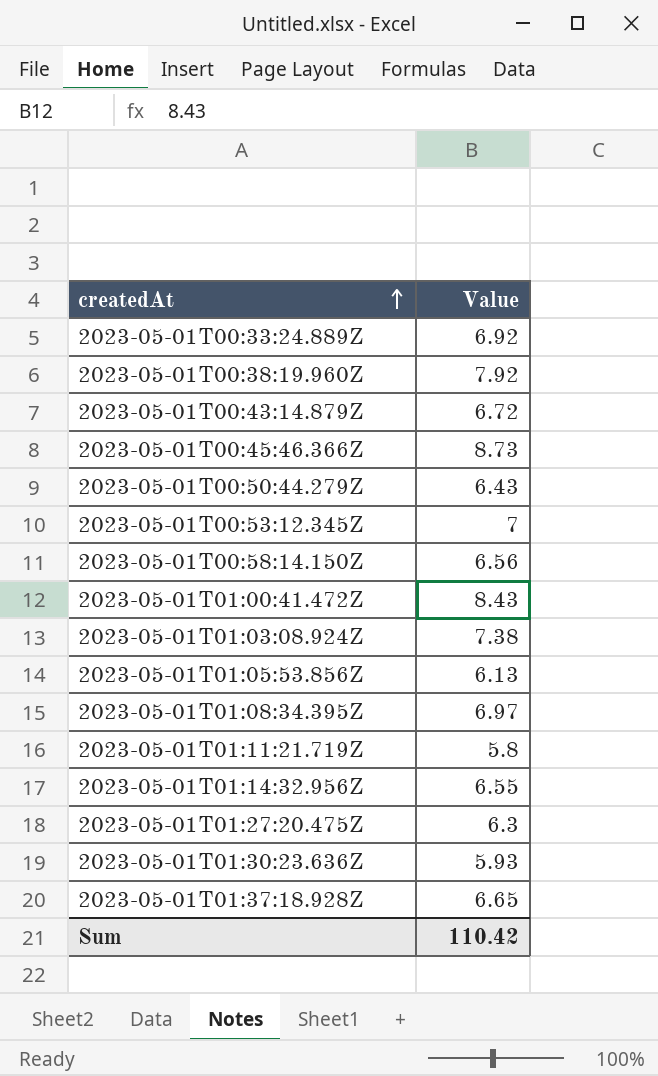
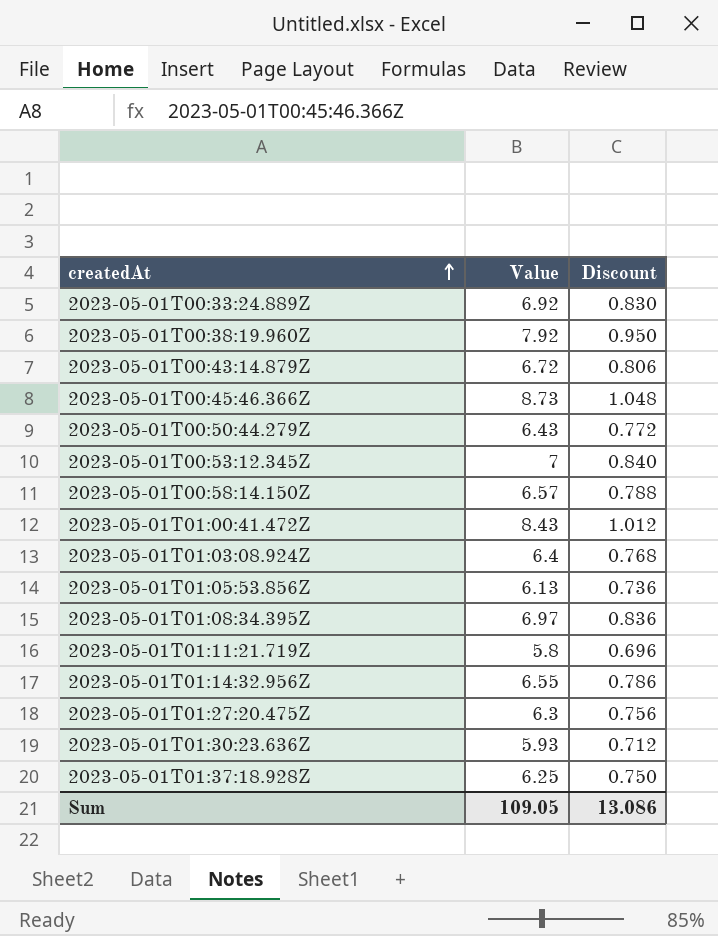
column Discount | formula: none -> [Value] * 0.12
2023-05-01T00:58:14.150Z | Value: 6.56 -> 6.57
2023-05-01T01:03:08.924Z | Value: 7.38 -> 6.4
2023-05-01T01:37:18.928Z | Value: 6.65 -> 6.25
Sum | Value: 110.42 -> 109.05

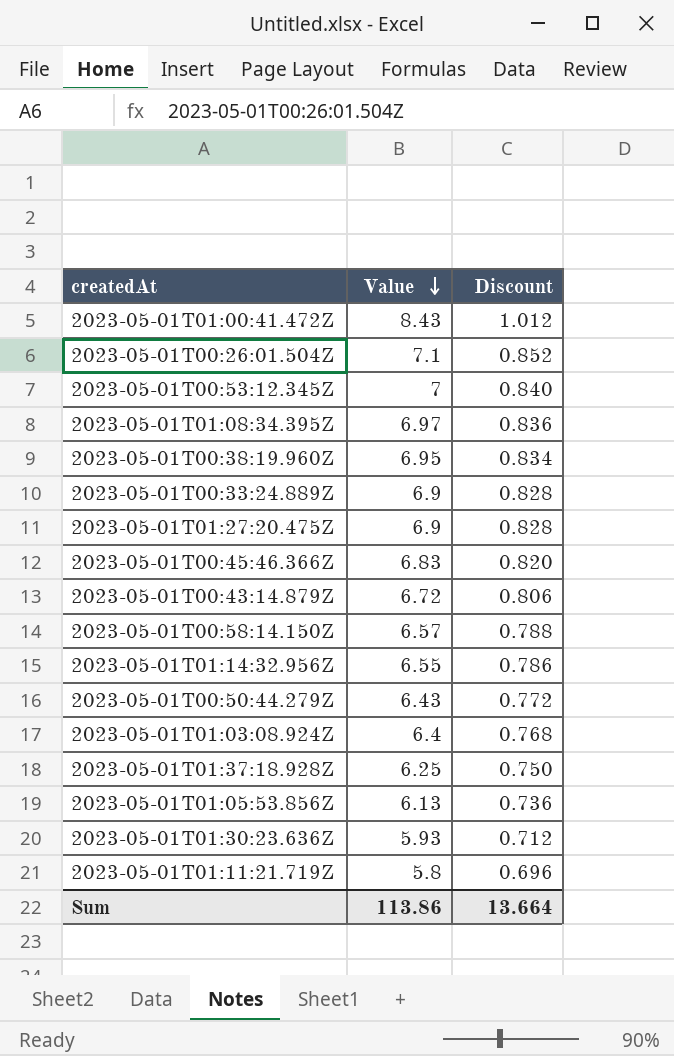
row order: createdAt ascending -> Value descending
row 2023-05-01T00:26:01.504Z: none -> 7.1 | 0.852
2023-05-01T00:38:19.960Z | Value: 7.92 -> 6.95
2023-05-01T00:38:19.960Z | Discount: 0.950 -> 0.834
2023-05-01T00:33:24.889Z | Value: 6.92 -> 6.9
2023-05-01T00:33:24.889Z | Discount: 0.830 -> 0.828
2023-05-01T01:27:20.475Z | Value: 6.3 -> 6.9
2023-05-01T01:27:20.475Z | Discount: 0.756 -> 0.828
2023-05-01T00:45:46.366Z | Value: 8.73 -> 6.83
2023-05-01T00:45:46.366Z | Discount: 1.048 -> 0.820
Sum | Value: 109.05 -> 113.86
Sum | Discount: 13.086 -> 13.664

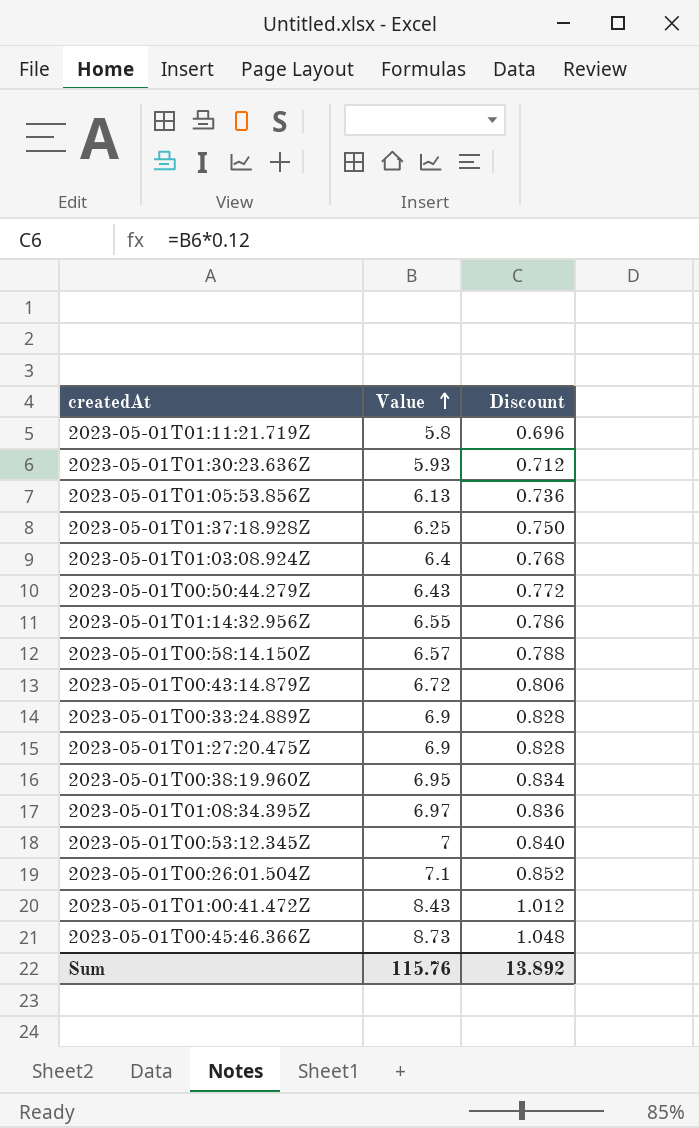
row order: Value descending -> Value ascending
2023-05-01T00:45:46.366Z | Value: 6.83 -> 8.73
2023-05-01T00:45:46.366Z | Discount: 0.820 -> 1.048
Sum | Value: 113.86 -> 115.76
Sum | Discount: 13.664 -> 13.892

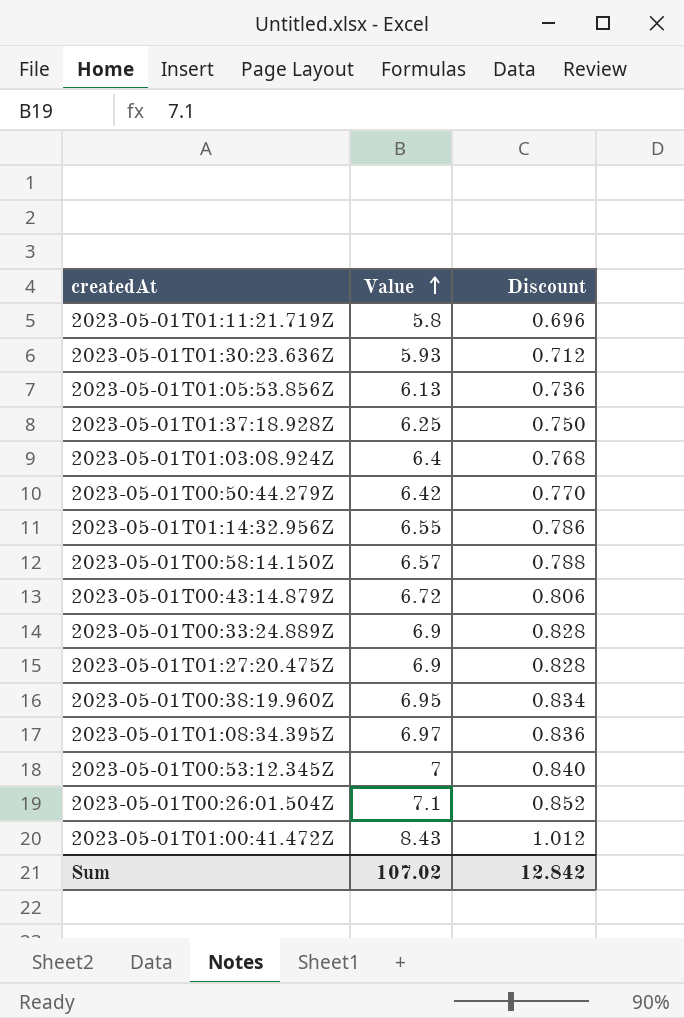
row 2023-05-01T00:45:46.366Z: 8.73 | 1.048 -> none
2023-05-01T00:50:44.279Z | Value: 6.43 -> 6.42
2023-05-01T00:50:44.279Z | Discount: 0.772 -> 0.770
Sum | Value: 115.76 -> 107.02
Sum | Discount: 13.892 -> 12.842

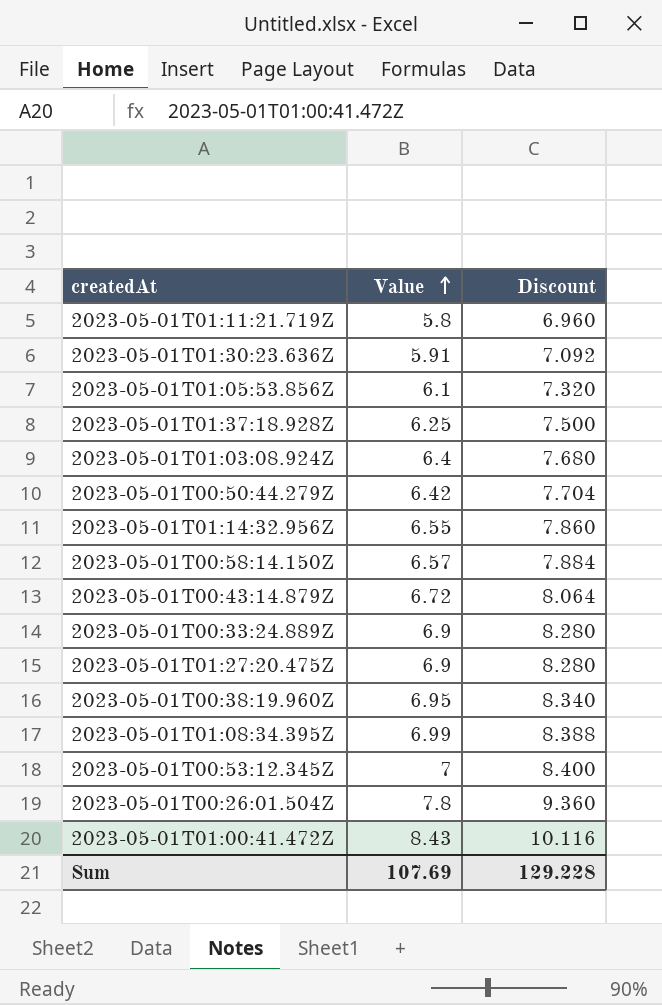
column Discount | formula: [Value] * 0.12 -> [Value] * 1.2
2023-05-01T01:30:23.636Z | Value: 5.93 -> 5.91
2023-05-01T01:05:53.856Z | Value: 6.13 -> 6.1
2023-05-01T01:08:34.395Z | Value: 6.97 -> 6.99
2023-05-01T00:26:01.504Z | Value: 7.1 -> 7.8
Sum | Value: 107.02 -> 107.69
Sum | Discount: 12.842 -> 129.228

